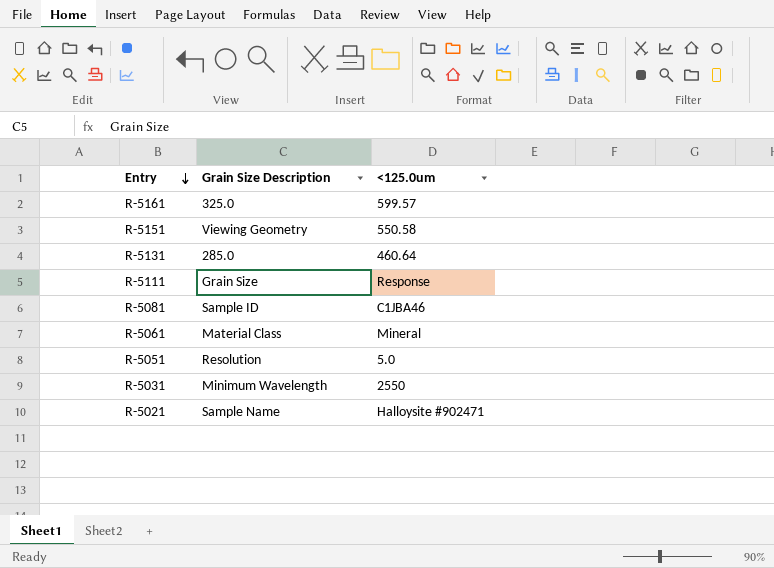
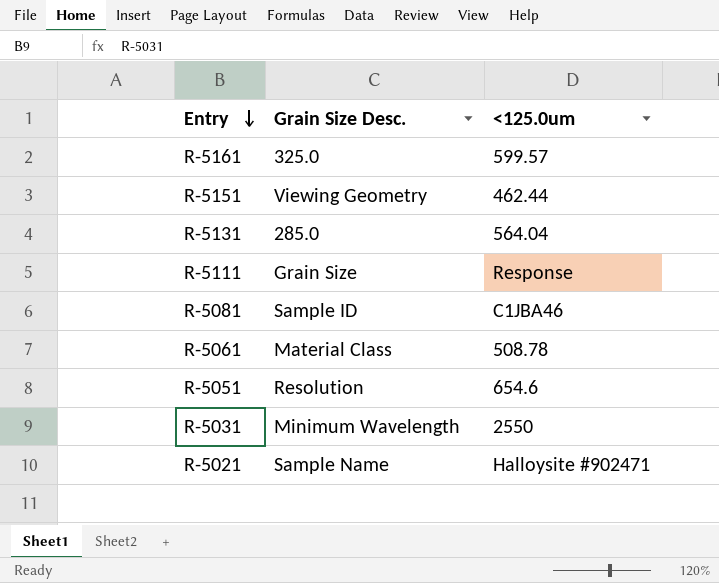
column name: Grain Size Description -> Grain Size Desc.
R-5151 | <125.0um: 550.58 -> 462.44
R-5131 | <125.0um: 460.64 -> 564.04
R-5061 | <125.0um: Mineral -> 508.78
R-5051 | <125.0um: 5.0 -> 654.6

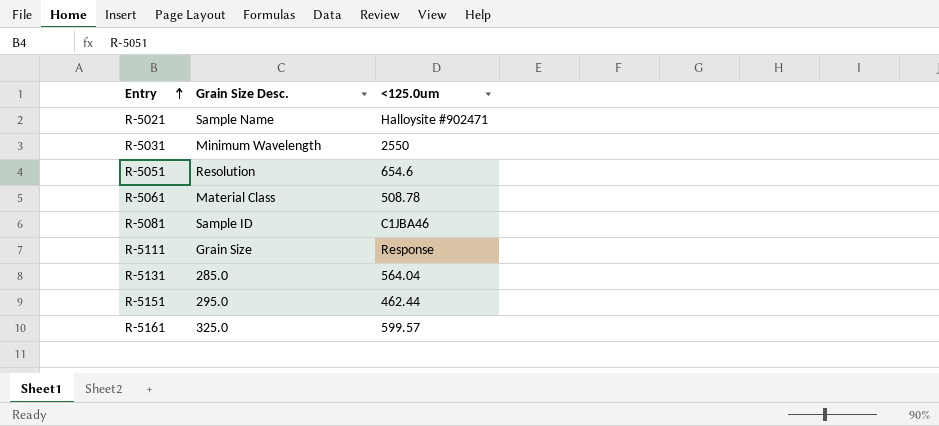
row order: Entry descending -> Entry ascending
R-5151 | Grain Size Desc.: Viewing Geometry -> 295.0

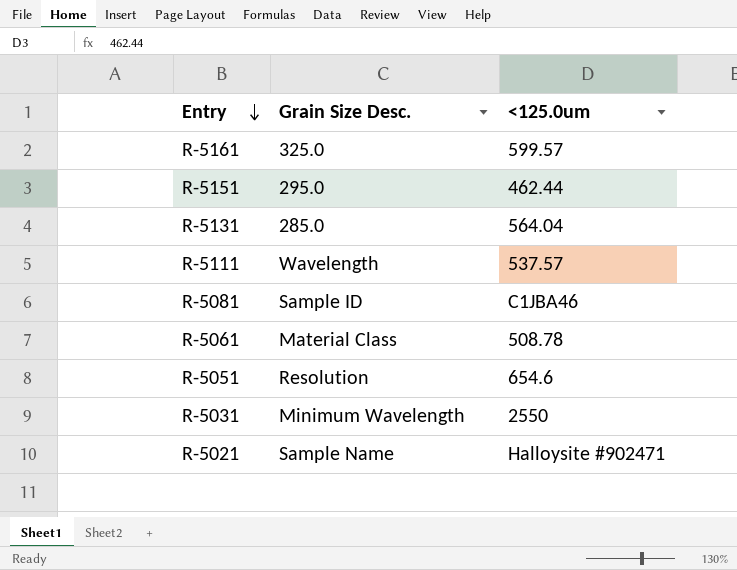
row order: Entry ascending -> Entry descending
R-5111 | Grain Size Desc.: Grain Size -> Wavelength
R-5111 | <125.0um: Response -> 537.57

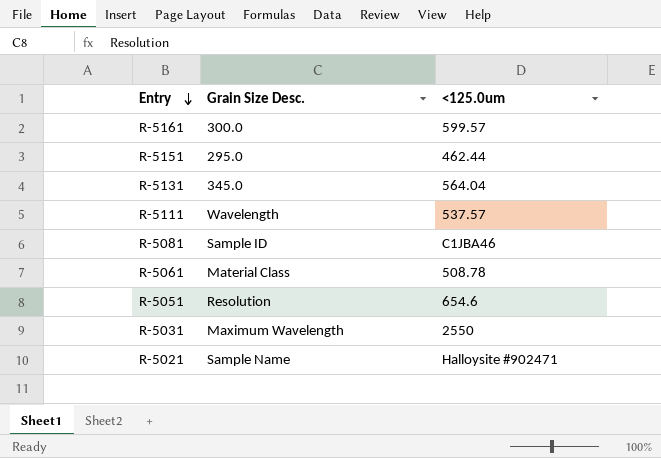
R-5161 | Grain Size Desc.: 325.0 -> 300.0
R-5131 | Grain Size Desc.: 285.0 -> 345.0
R-5031 | Grain Size Desc.: Minimum Wavelength -> Maximum Wavelength

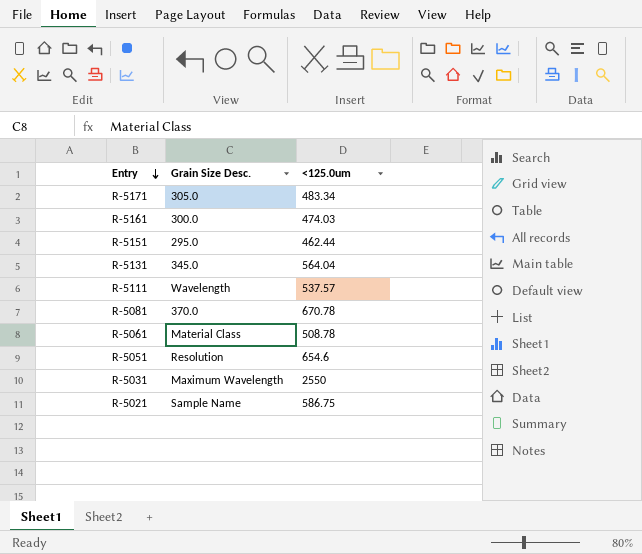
row R-5171: none -> 305.0 | 483.34
R-5161 | <125.0um: 599.57 -> 474.03
R-5081 | Grain Size Desc.: Sample ID -> 370.0
R-5081 | <125.0um: C1JBA46 -> 670.78
R-5021 | <125.0um: Halloysite #902471 -> 586.75

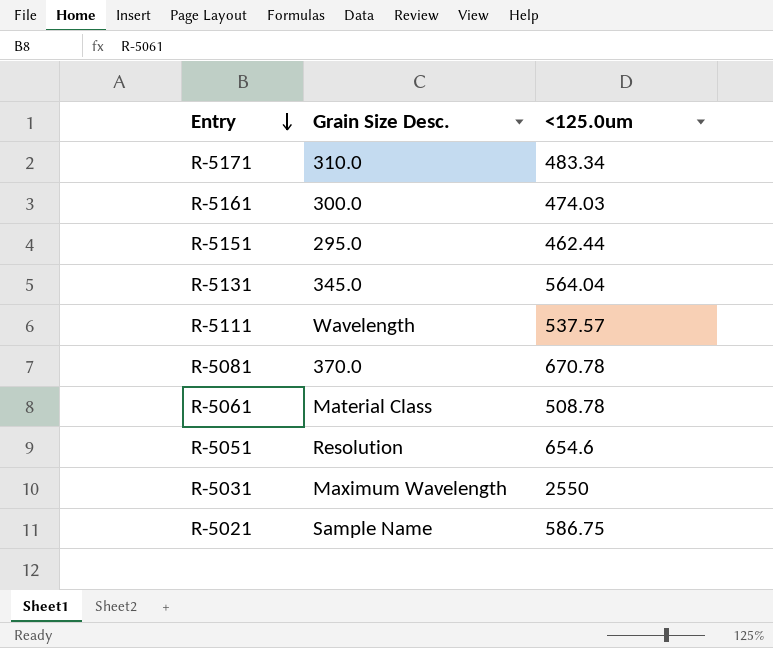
R-5171 | Grain Size Desc.: 305.0 -> 310.0

